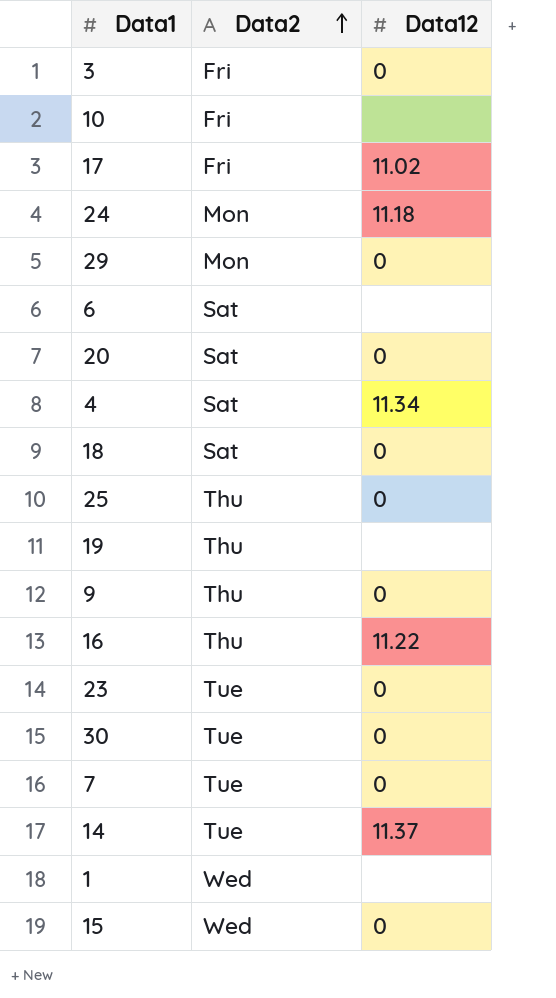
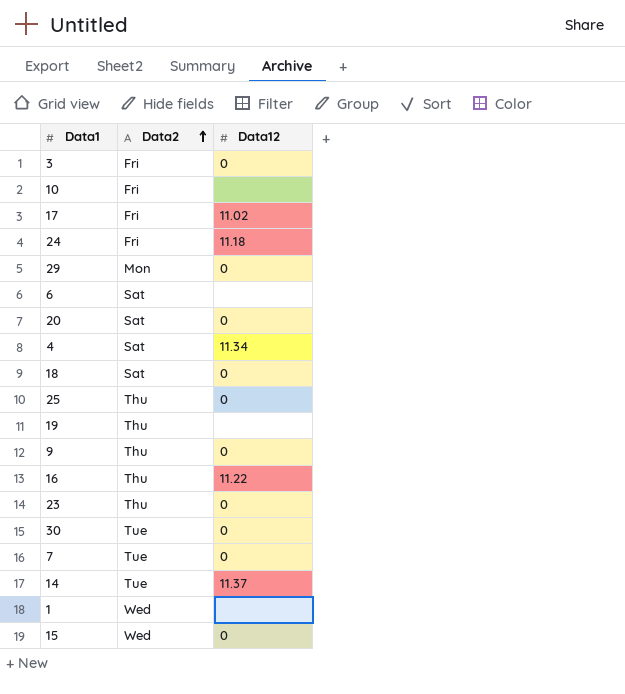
24 | Data2: Mon -> Fri
23 | Data2: Tue -> Thu

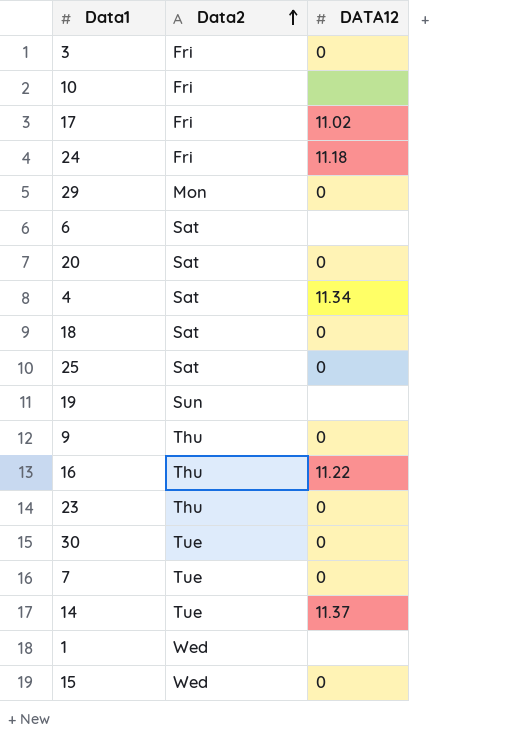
column name: Data12 -> DATA12
25 | Data2: Thu -> Sat
19 | Data2: Thu -> Sun

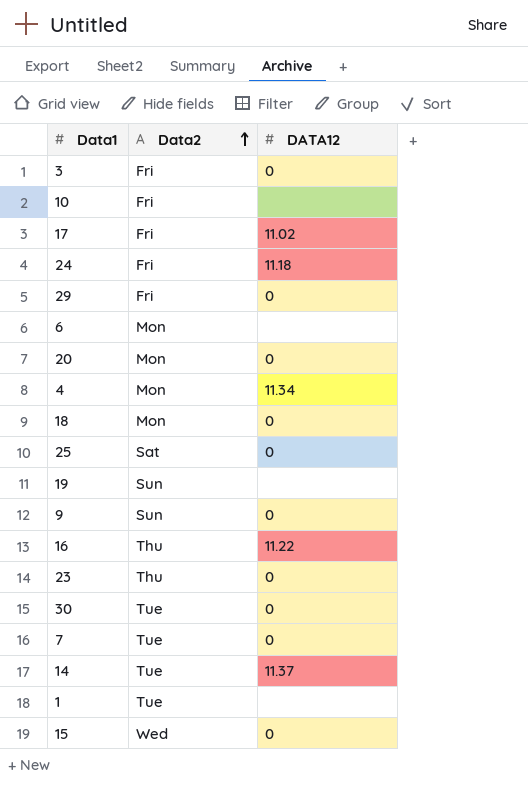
29 | Data2: Mon -> Fri
6 | Data2: Sat -> Mon
20 | Data2: Sat -> Mon
4 | Data2: Sat -> Mon
18 | Data2: Sat -> Mon
9 | Data2: Thu -> Sun
1 | Data2: Wed -> Tue

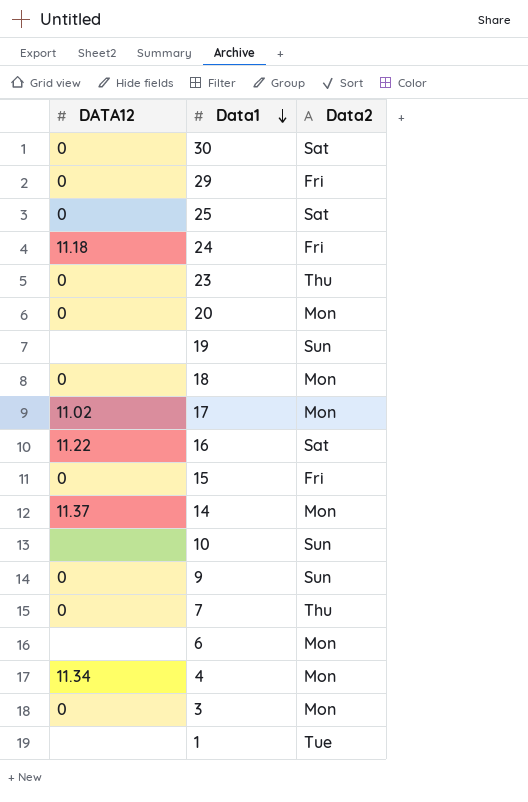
row order: Data2 ascending -> Data1 descending
column DATA12 | position: 3 -> 1
30 | Data2: Tue -> Sat
17 | Data2: Fri -> Mon
16 | Data2: Thu -> Sat
15 | Data2: Wed -> Fri
14 | Data2: Tue -> Mon
10 | Data2: Fri -> Sun
7 | Data2: Tue -> Thu
3 | Data2: Fri -> Mon

